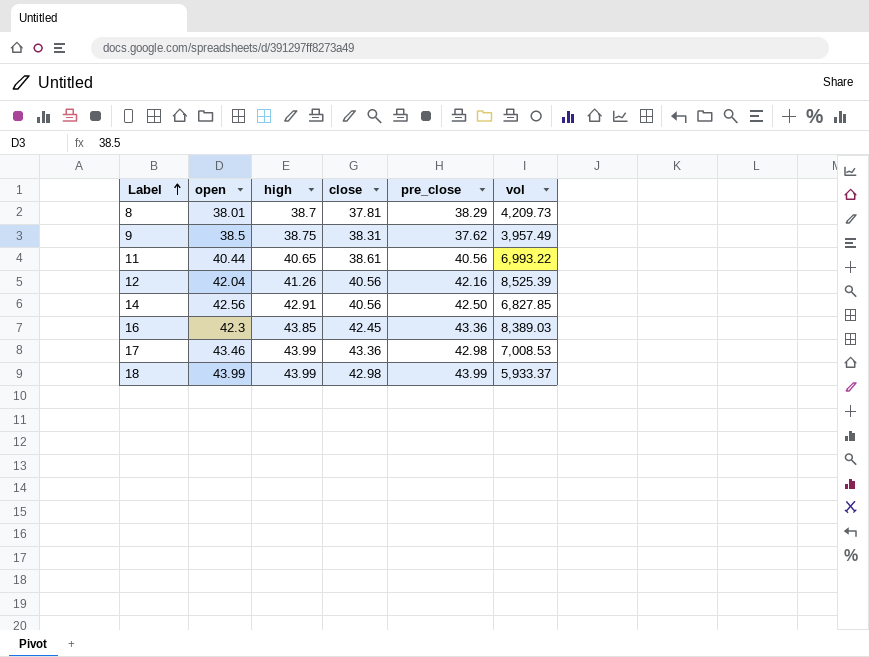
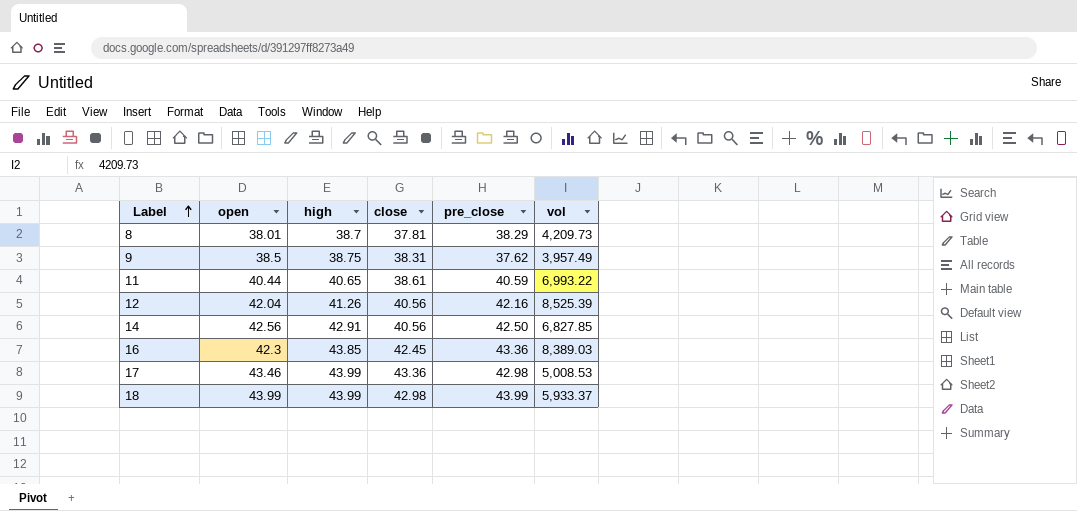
11 | pre_close: 40.56 -> 40.59
17 | vol: 7,008.53 -> 5,008.53

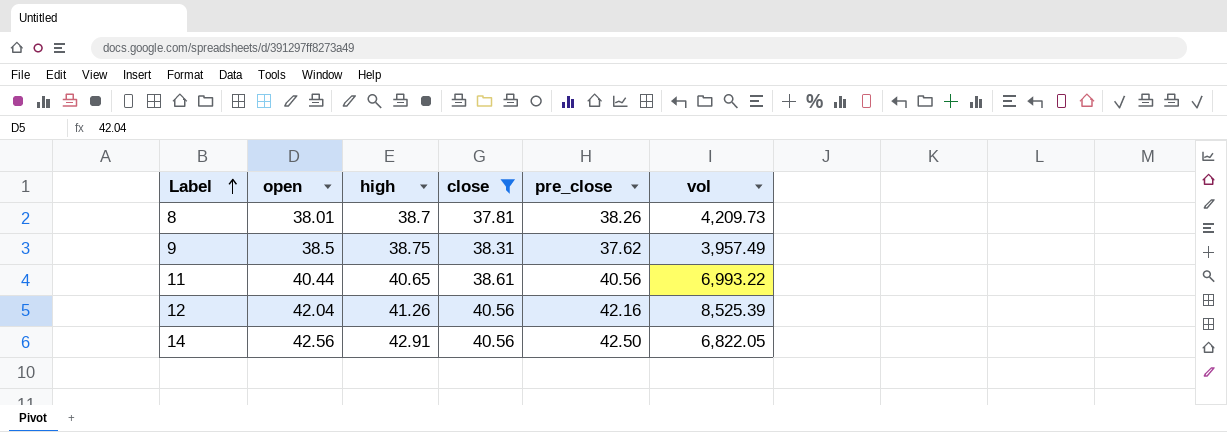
filter: none -> close <= 40.56
8 | pre_close: 38.29 -> 38.26
11 | pre_close: 40.59 -> 40.56
14 | vol: 6,827.85 -> 6,822.05

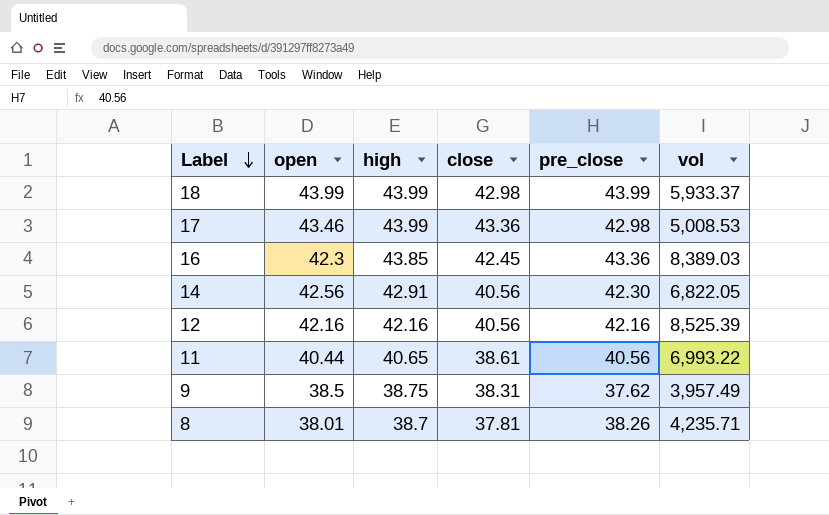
filter: close <= 40.56 -> none
row order: Label ascending -> Label descending
14 | pre_close: 42.50 -> 42.30
12 | open: 42.04 -> 42.16
12 | high: 41.26 -> 42.16
8 | vol: 4,209.73 -> 4,235.71

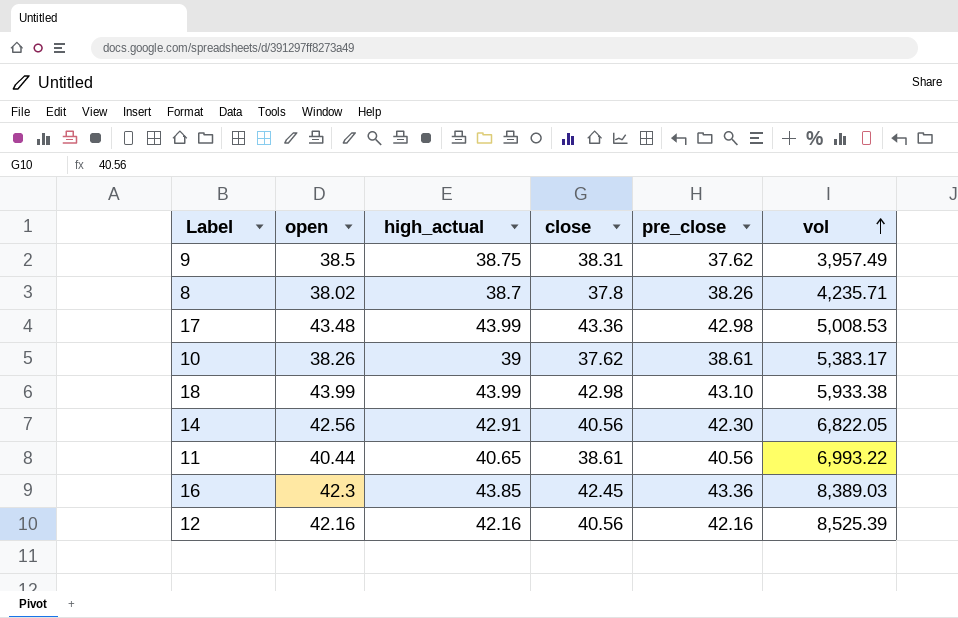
row order: Label descending -> vol ascending
column name: high -> high_actual
8 | open: 38.01 -> 38.02
8 | close: 37.81 -> 37.8
17 | open: 43.46 -> 43.48
row 10: none -> 38.26 | 39 | 37.62 | 38.61 | 5,383.17
18 | pre_close: 43.99 -> 43.10
18 | vol: 5,933.37 -> 5,933.38

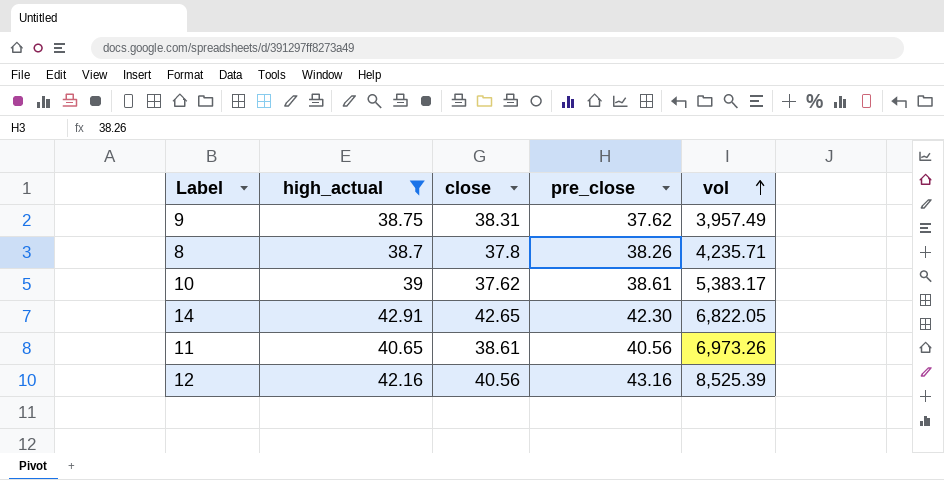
filter: none -> high_actual <= 42.91
column open | position: 2 -> none
14 | close: 40.56 -> 42.65
11 | vol: 6,993.22 -> 6,973.26
12 | pre_close: 42.16 -> 43.16

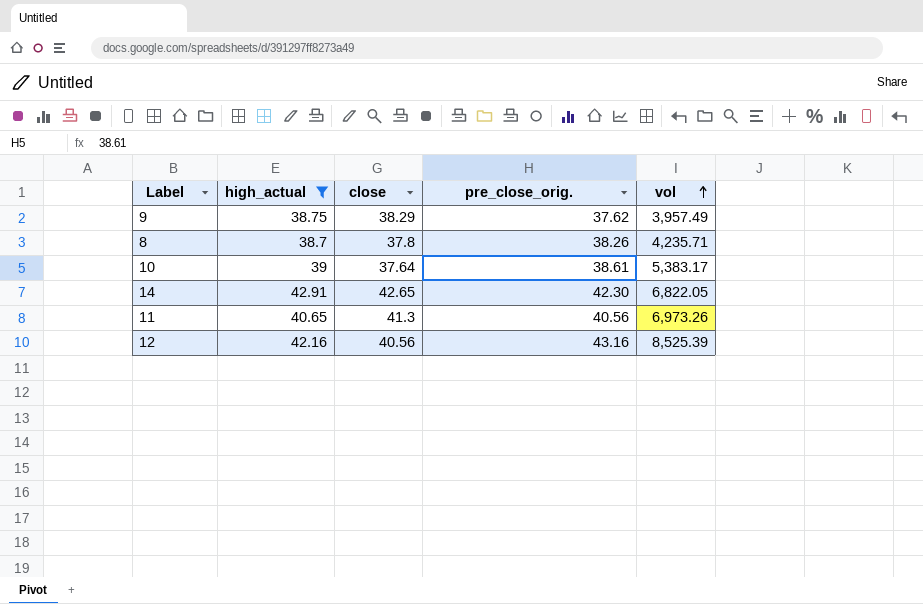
column name: pre_close -> pre_close_orig.
9 | close: 38.31 -> 38.29
10 | close: 37.62 -> 37.64
11 | close: 38.61 -> 41.3

